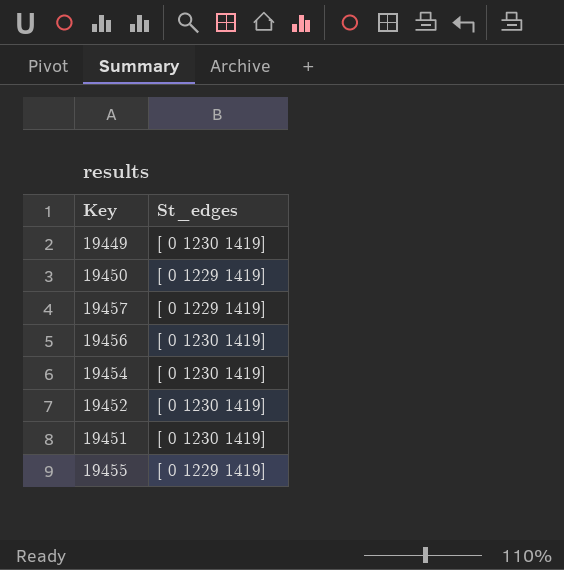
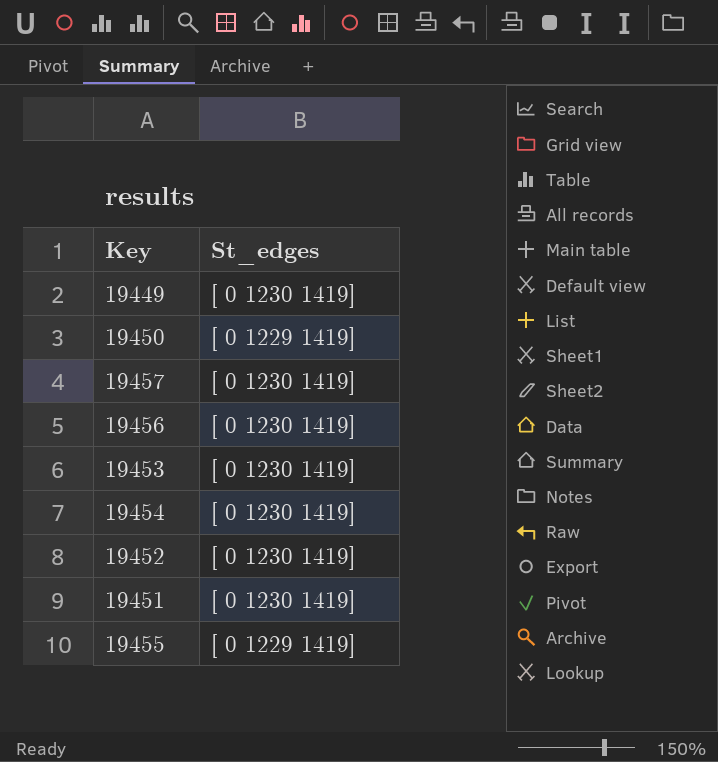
19457 | St_edges: [ 0 1229 1419] -> [ 0 1230 1419]
row 19453: none -> [ 0 1230 1419]

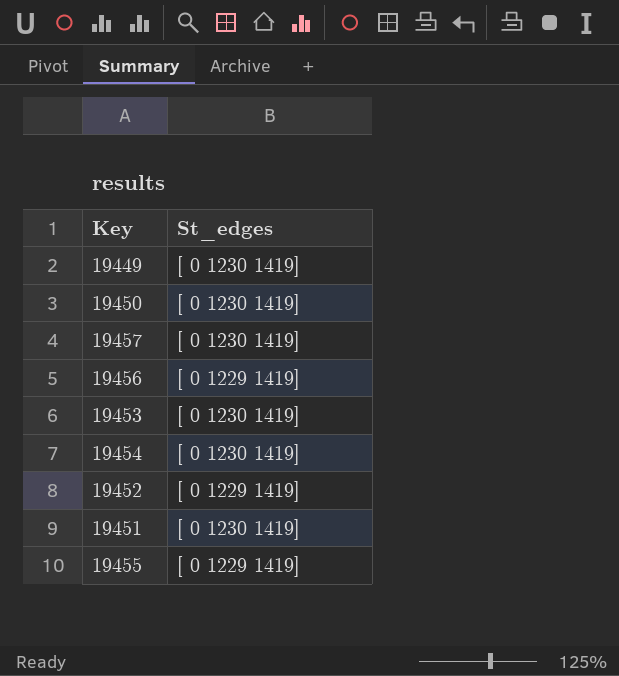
19450 | St_edges: [ 0 1229 1419] -> [ 0 1230 1419]
19456 | St_edges: [ 0 1230 1419] -> [ 0 1229 1419]
19452 | St_edges: [ 0 1230 1419] -> [ 0 1229 1419]

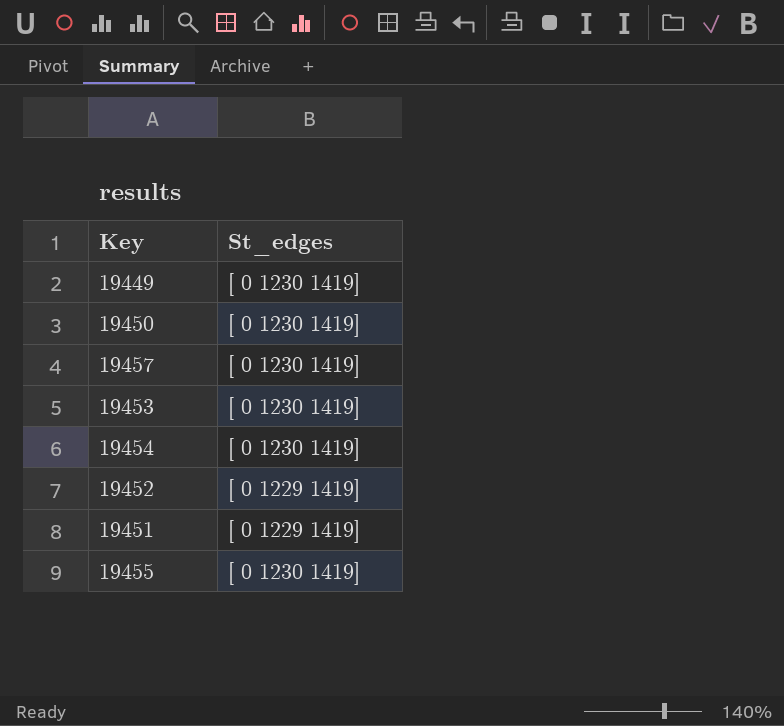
row 19456: [ 0 1229 1419] -> none
19451 | St_edges: [ 0 1230 1419] -> [ 0 1229 1419]
19455 | St_edges: [ 0 1229 1419] -> [ 0 1230 1419]

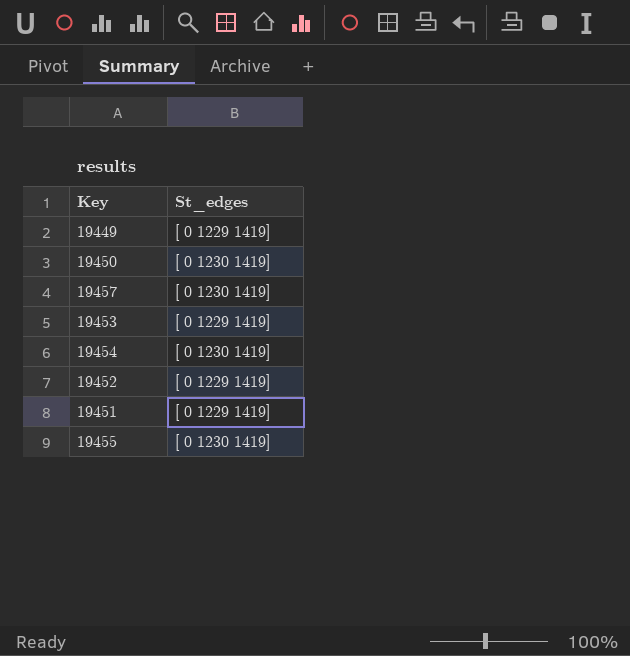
19449 | St_edges: [ 0 1230 1419] -> [ 0 1229 1419]
19453 | St_edges: [ 0 1230 1419] -> [ 0 1229 1419]

